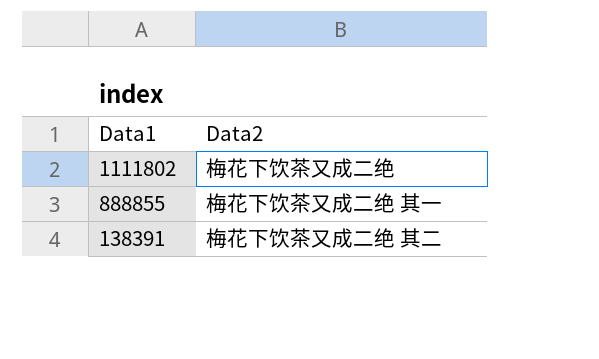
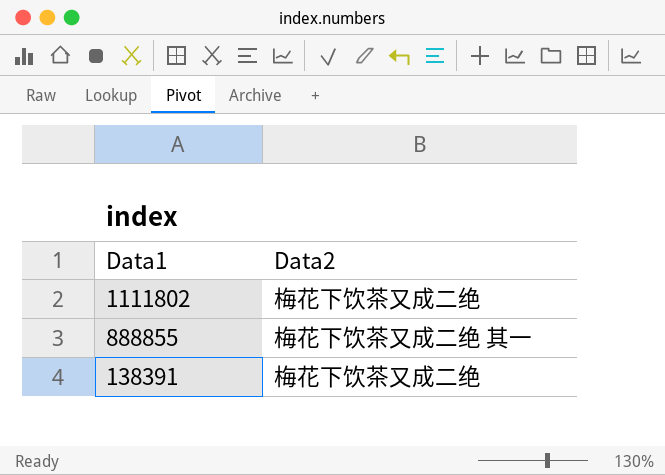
138391 | Data2: 梅花下饮茶又成二绝 其二 -> 梅花下饮茶又成二绝

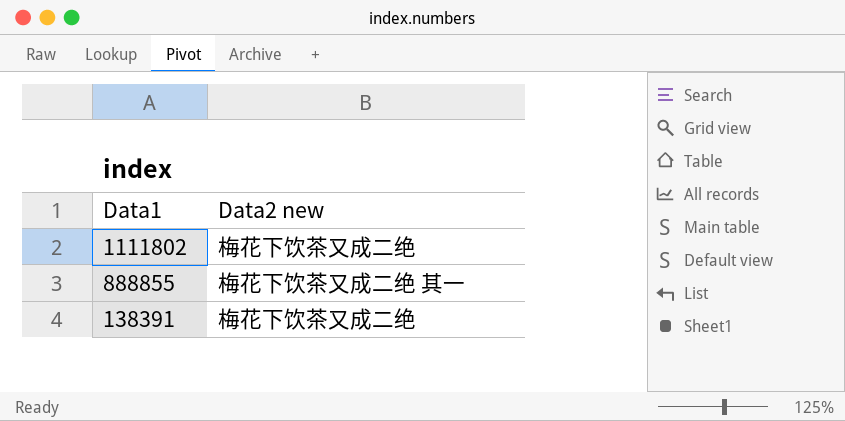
column name: Data2 -> Data2 new

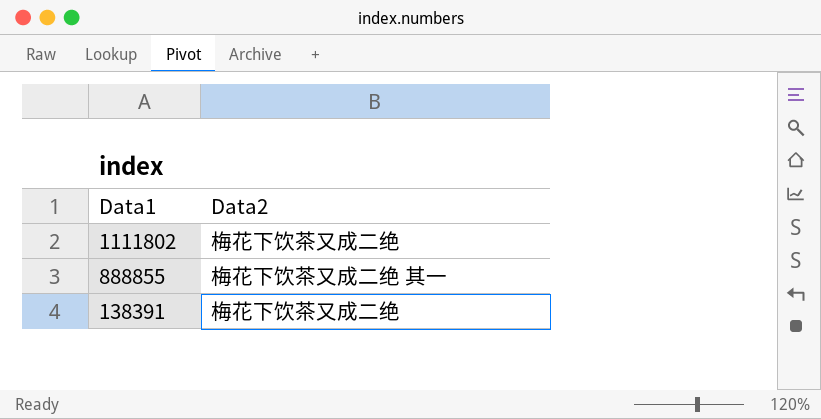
column name: Data2 new -> Data2

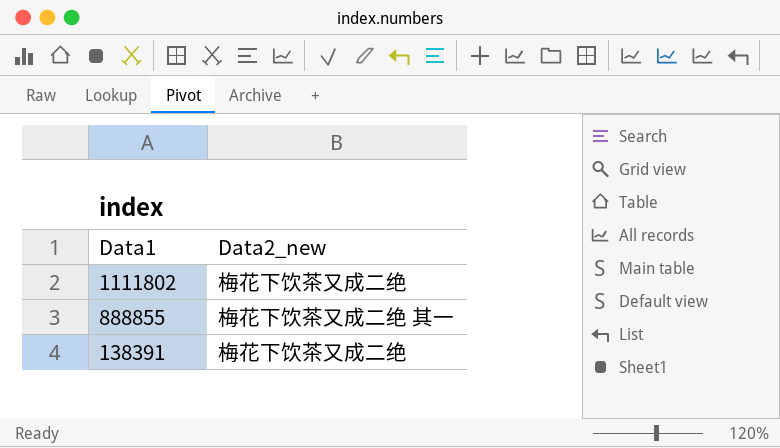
column name: Data2 -> Data2_new

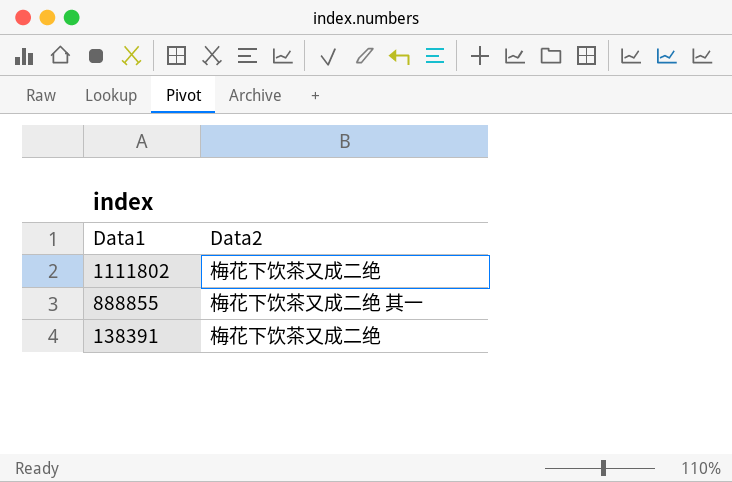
column name: Data2_new -> Data2

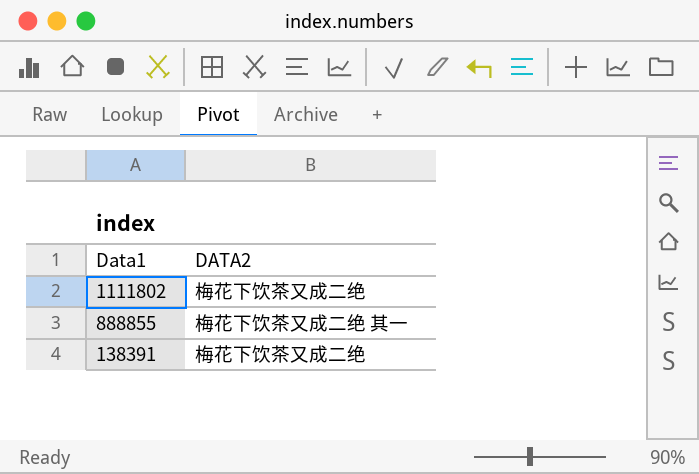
column name: Data2 -> DATA2

